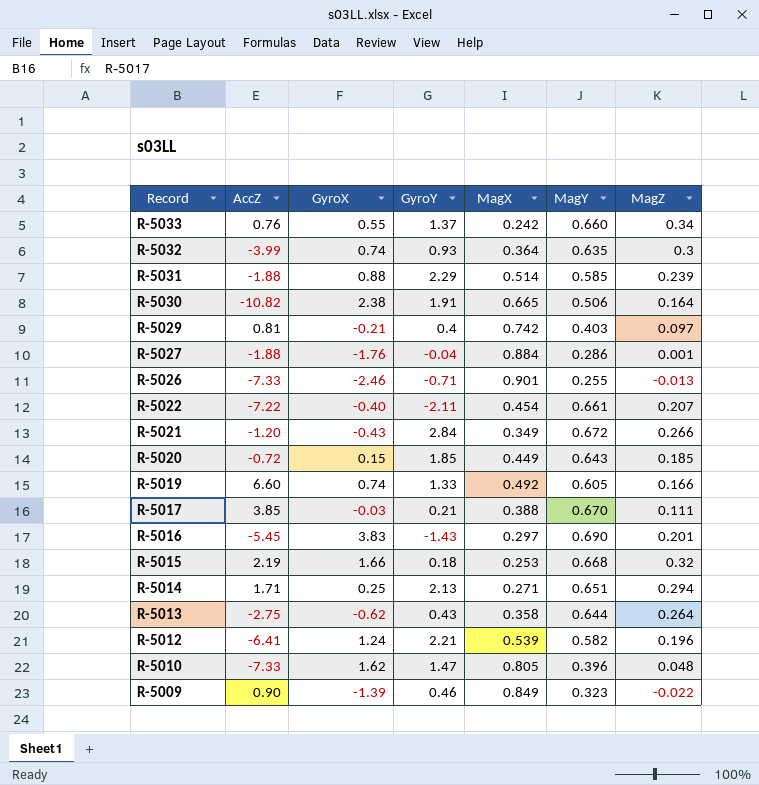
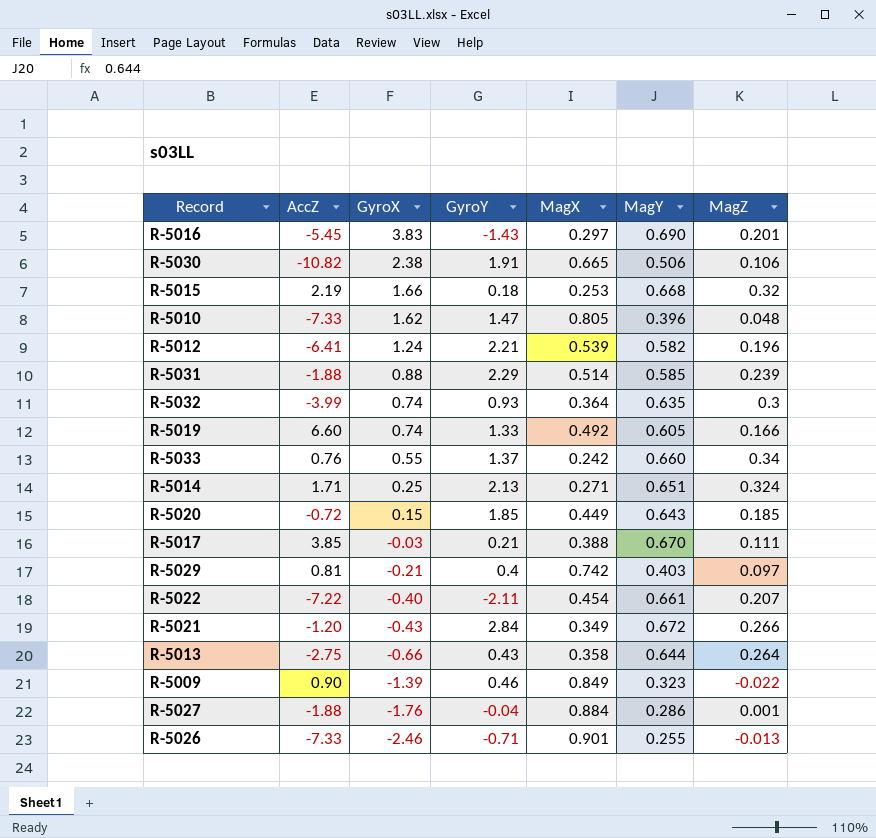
row order: Record descending -> GyroX descending
R-5030 | MagZ: 0.164 -> 0.106
R-5014 | MagZ: 0.294 -> 0.324
R-5013 | GyroX: -0.62 -> -0.66

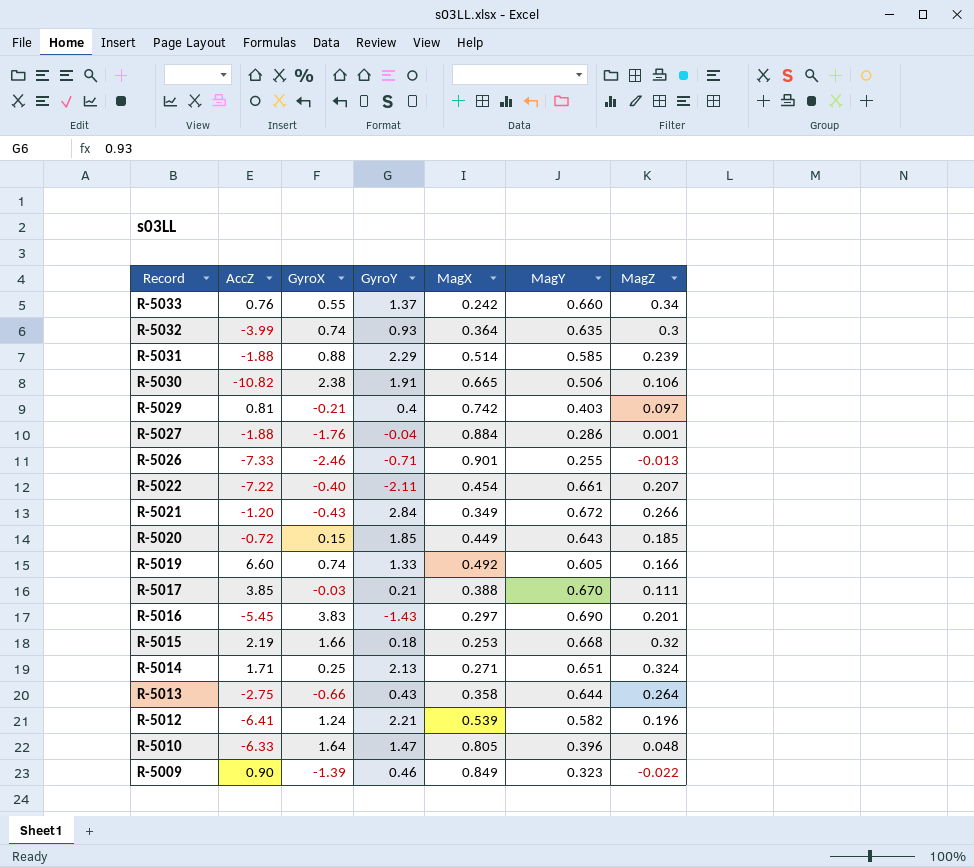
row order: GyroX descending -> Record descending
R-5010 | AccZ: -7.33 -> -6.33
R-5010 | GyroX: 1.62 -> 1.64

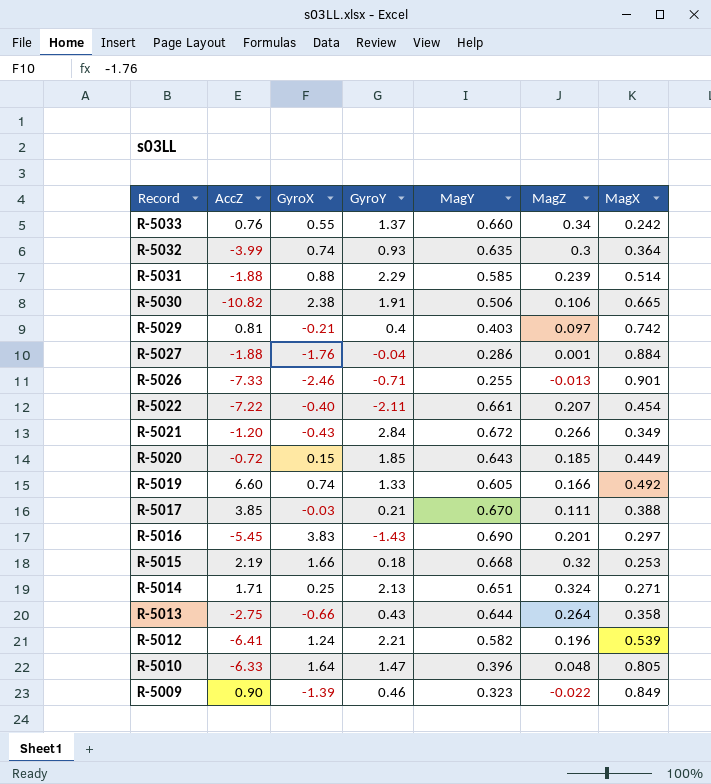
column MagX | position: 5 -> 7

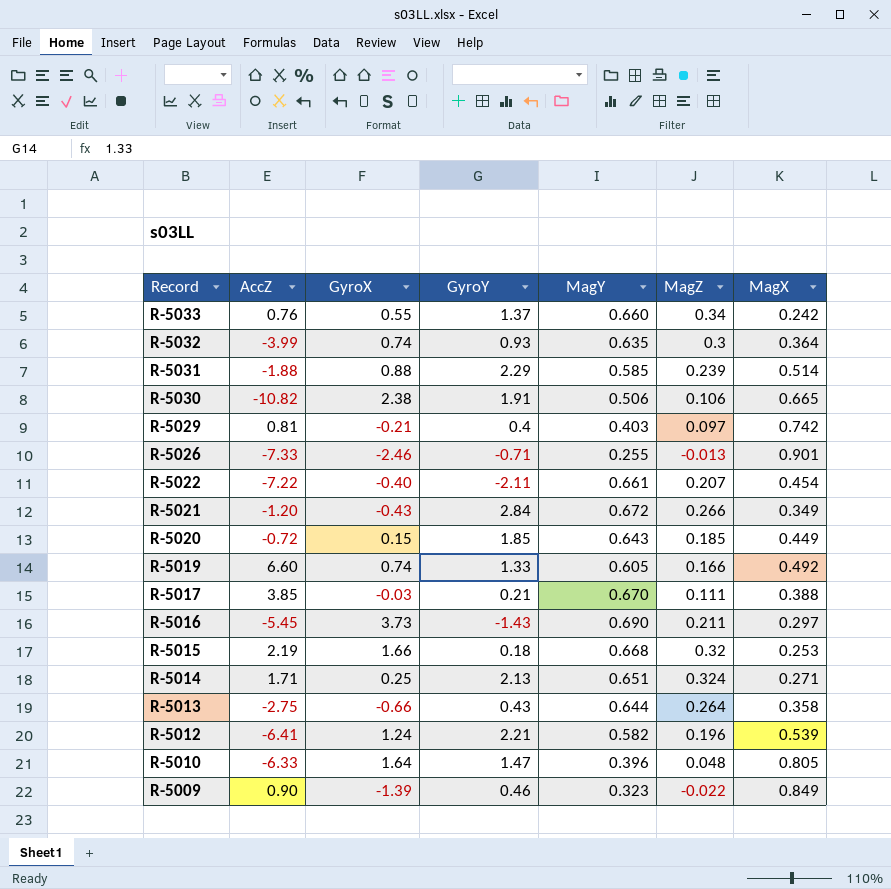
row R-5027: -1.88 | -1.76 | -0.04 | 0.286 | 0.001 | 0.884 -> none
R-5016 | GyroX: 3.83 -> 3.73
R-5016 | MagZ: 0.201 -> 0.211

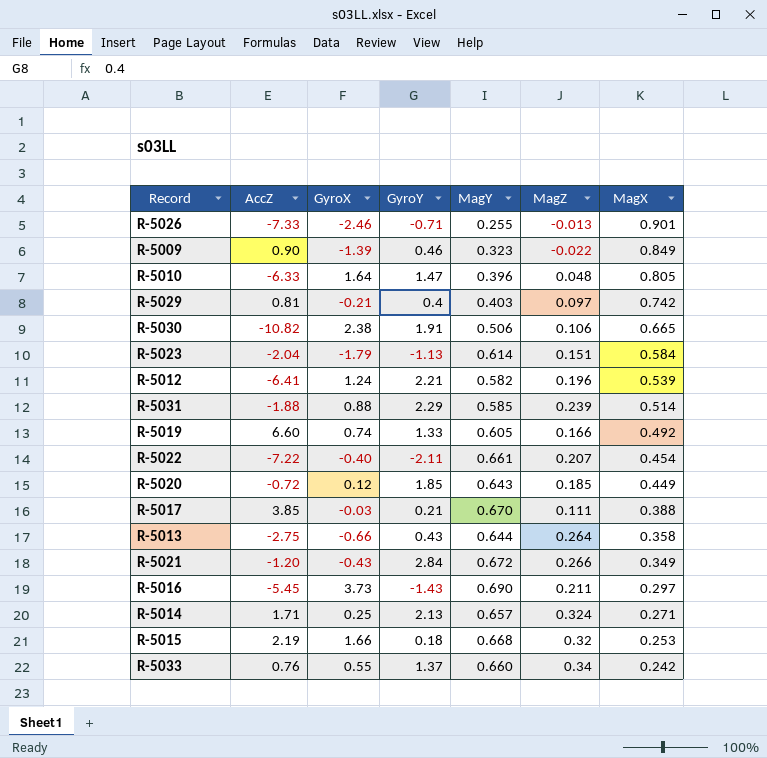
row order: Record descending -> MagX descending
row R-5032: -3.99 | 0.74 | 0.93 | 0.635 | 0.3 | 0.364 -> none
row R-5023: none -> -2.04 | -1.79 | -1.13 | 0.614 | 0.151 | 0.584
R-5020 | GyroX: 0.15 -> 0.12
R-5014 | MagY: 0.651 -> 0.657

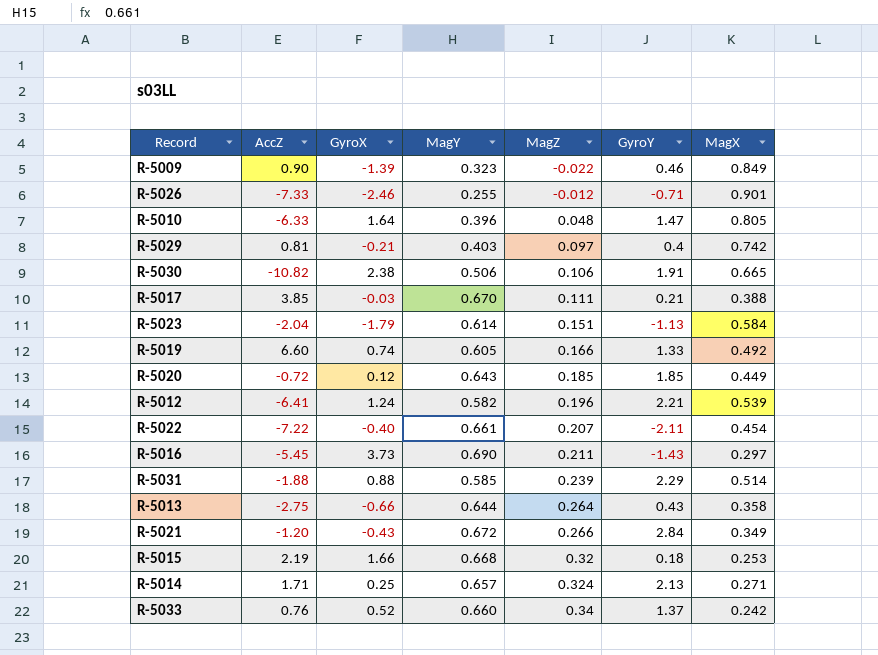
row order: MagX descending -> MagZ ascending
column GyroY | position: 4 -> 6
R-5026 | MagZ: -0.013 -> -0.012
R-5033 | GyroX: 0.55 -> 0.52

